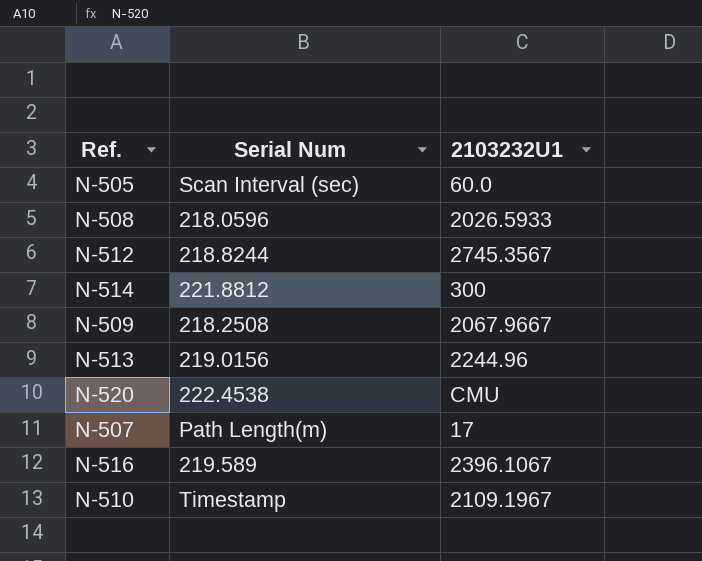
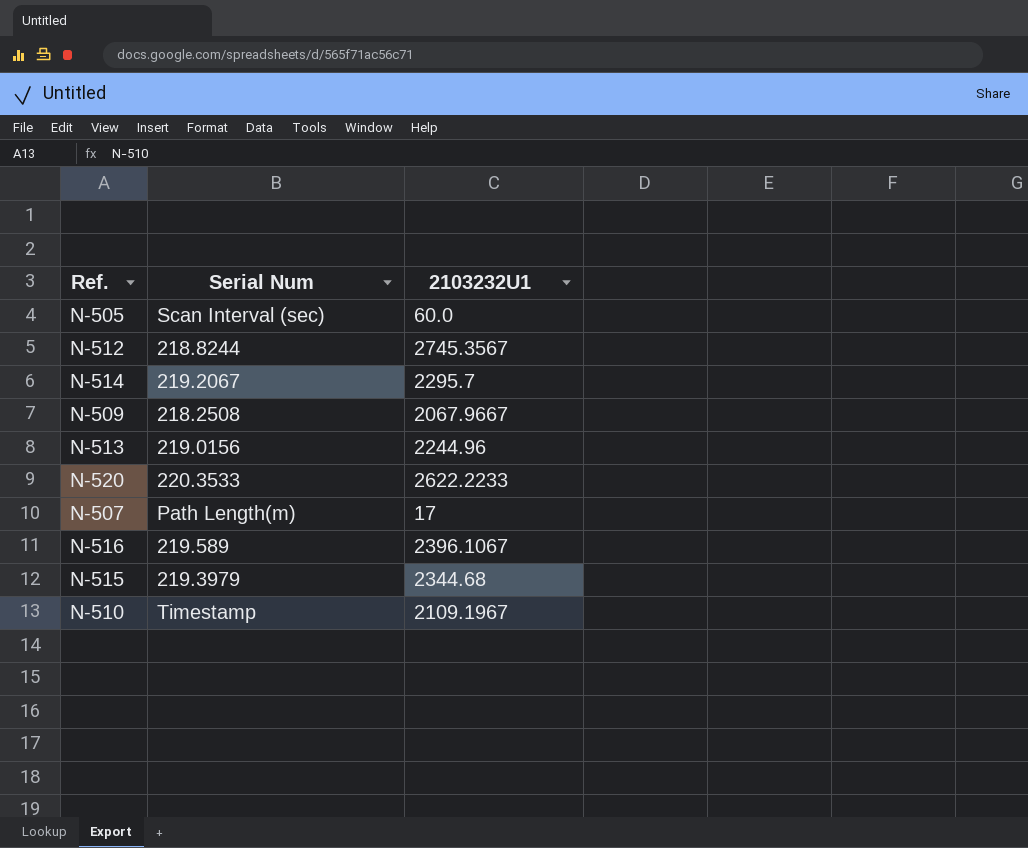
row N-508: 218.0596 | 2026.5933 -> none
N-514 | Serial Num: 221.8812 -> 219.2067
N-514 | 2103232U1: 300 -> 2295.7
N-520 | Serial Num: 222.4538 -> 220.3533
N-520 | 2103232U1: CMU -> 2622.2233
row N-515: none -> 219.3979 | 2344.68

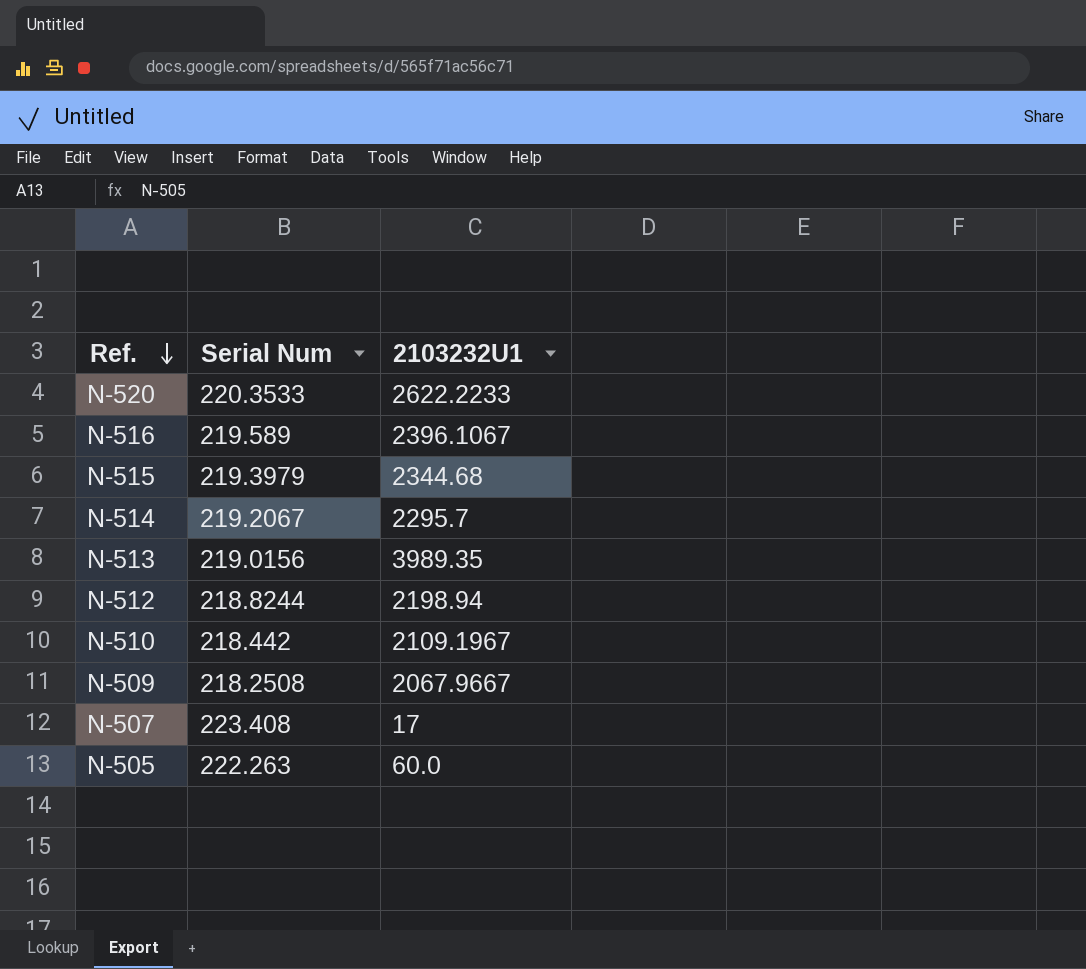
row order: none -> Ref. descending
N-513 | 2103232U1: 2244.96 -> 3989.35
N-512 | 2103232U1: 2745.3567 -> 2198.94
N-510 | Serial Num: Timestamp -> 218.442
N-507 | Serial Num: Path Length(m) -> 223.408
N-505 | Serial Num: Scan Interval (sec) -> 222.263

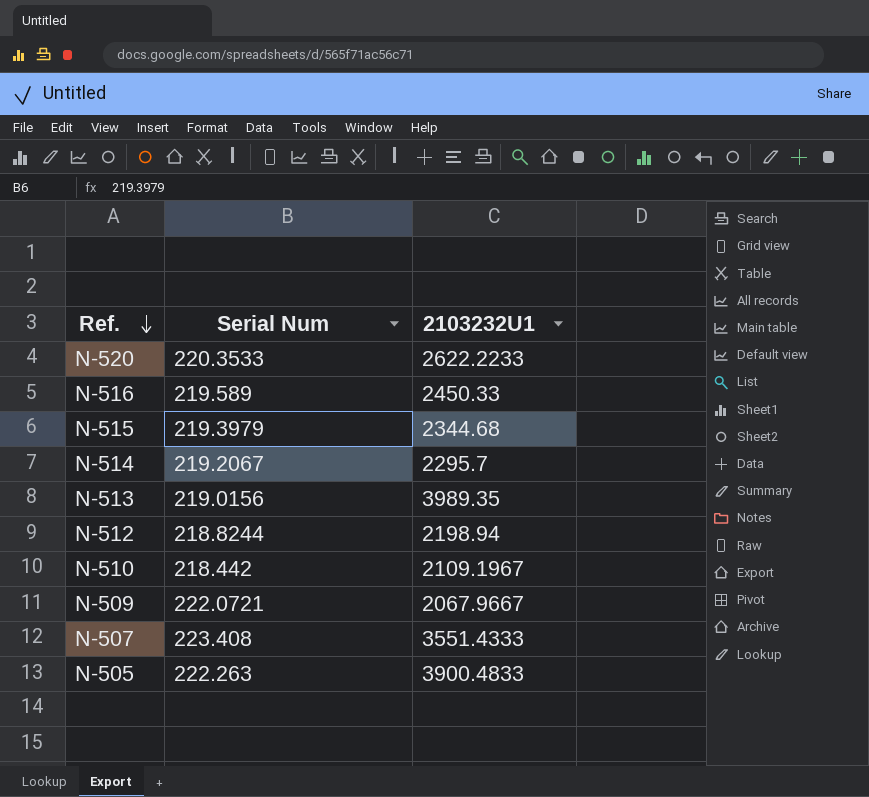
N-516 | 2103232U1: 2396.1067 -> 2450.33
N-509 | Serial Num: 218.2508 -> 222.0721
N-507 | 2103232U1: 17 -> 3551.4333
N-505 | 2103232U1: 60.0 -> 3900.4833

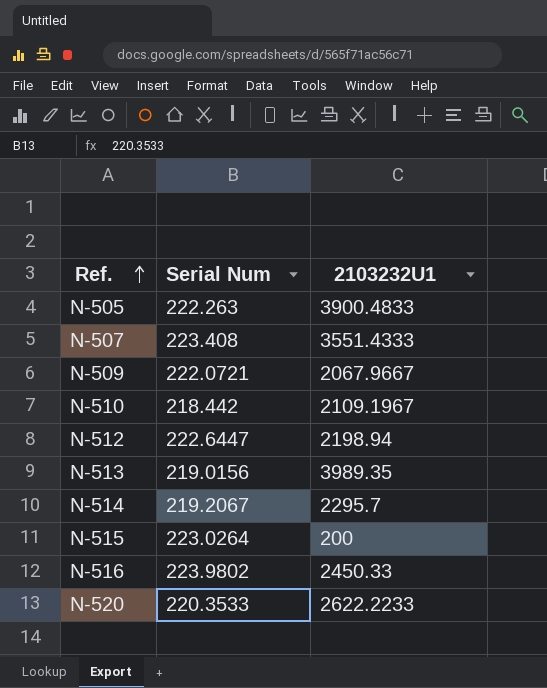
row order: Ref. descending -> Ref. ascending
N-512 | Serial Num: 218.8244 -> 222.6447
N-515 | Serial Num: 219.3979 -> 223.0264
N-515 | 2103232U1: 2344.68 -> 200
N-516 | Serial Num: 219.589 -> 223.9802

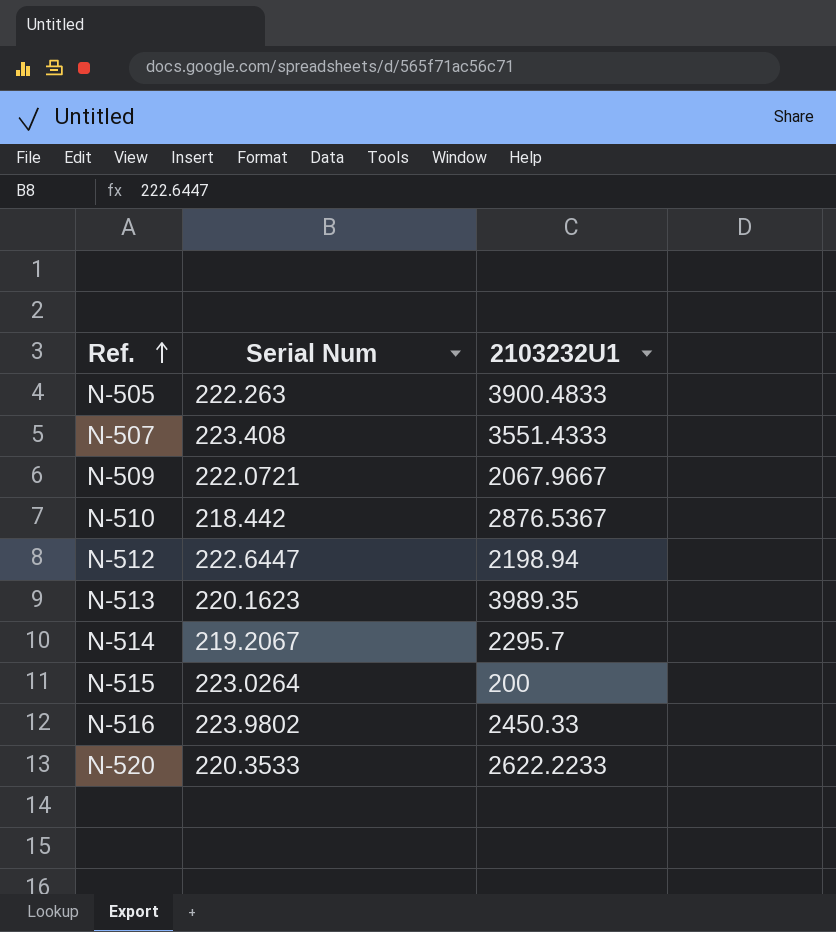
N-510 | 2103232U1: 2109.1967 -> 2876.5367
N-513 | Serial Num: 219.0156 -> 220.1623

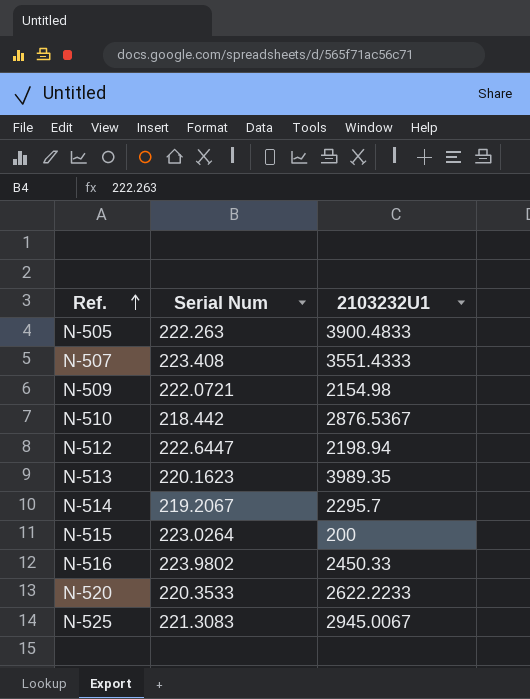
N-509 | 2103232U1: 2067.9667 -> 2154.98
row N-525: none -> 221.3083 | 2945.0067

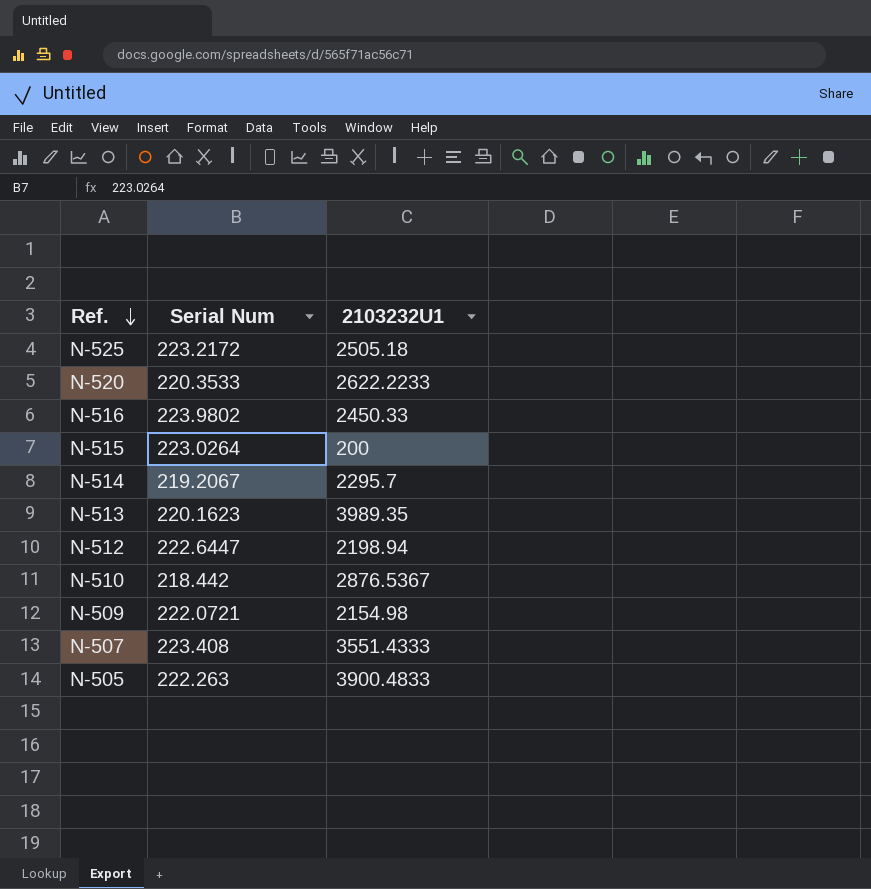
row order: Ref. ascending -> Ref. descending
N-525 | Serial Num: 221.3083 -> 223.2172
N-525 | 2103232U1: 2945.0067 -> 2505.18

